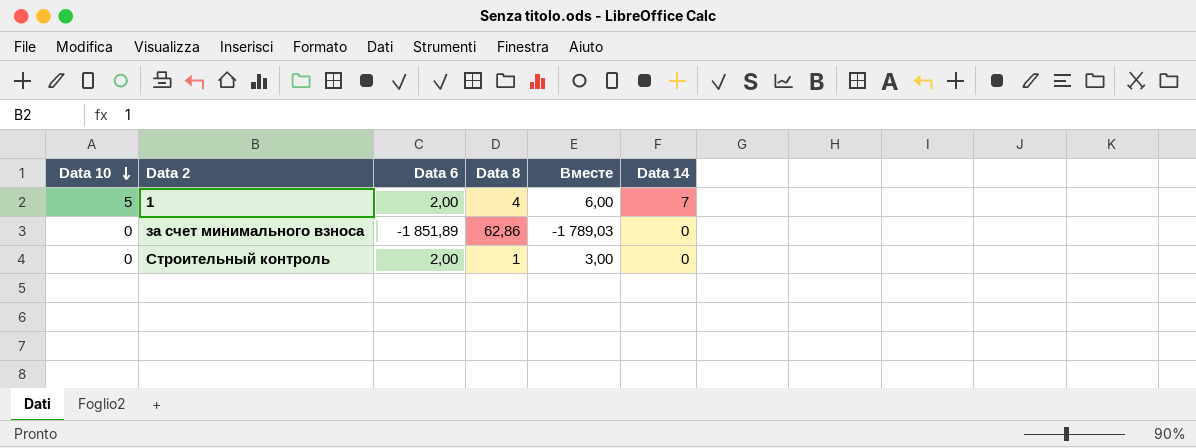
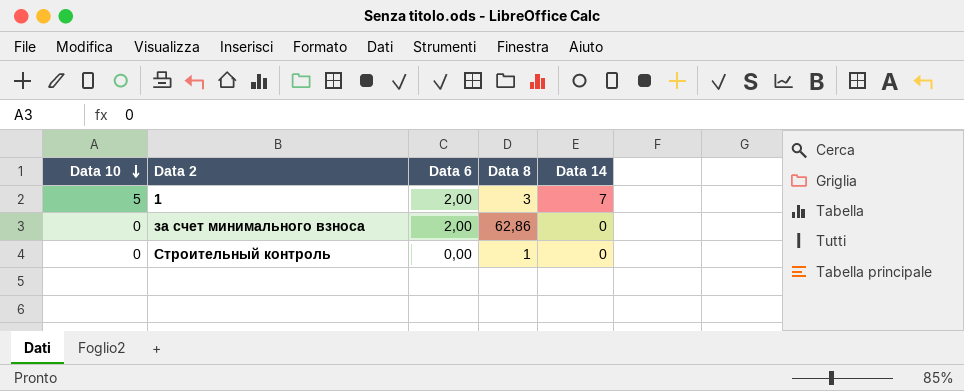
column Вместе | formula: [Data 6] + [Data 8] -> none
1 | Data 8: 4 -> 3
за счет минимального взноса | Data 6: -1 851,89 -> 2,00
Строительный контроль | Data 6: 2,00 -> 0,00

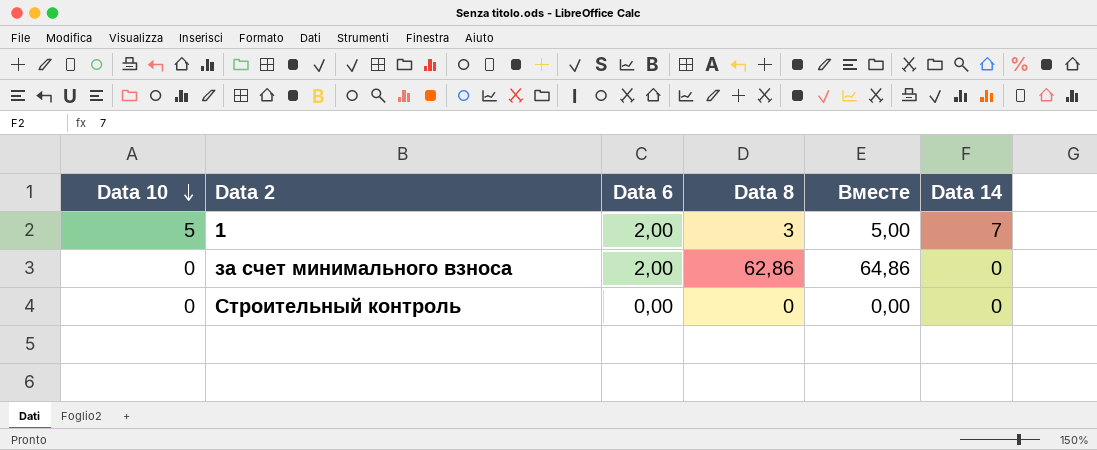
column Вместе | formula: none -> [Data 6] + [Data 8]
Строительный контроль | Data 8: 1 -> 0

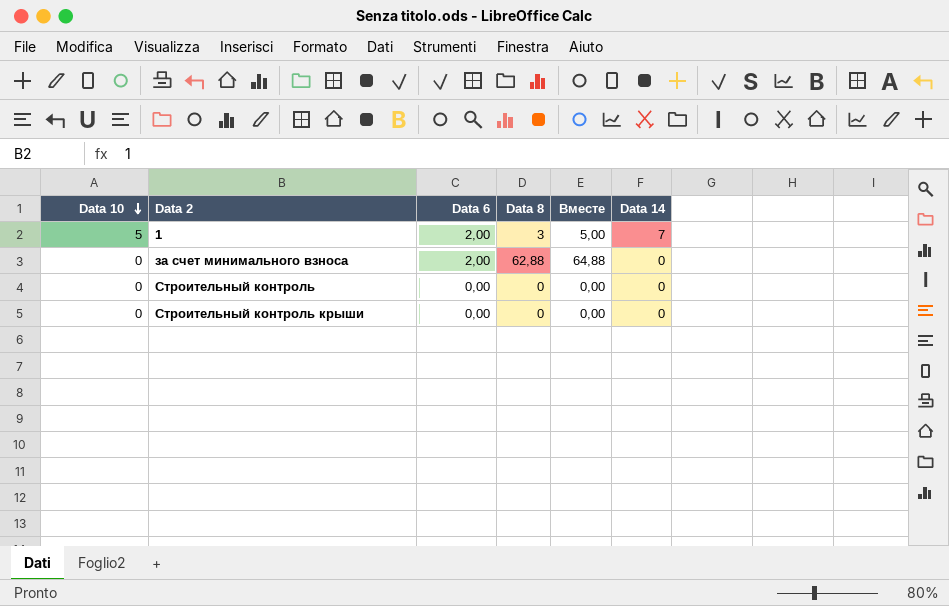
за счет минимального взноса | Data 8: 62,86 -> 62,88
за счет минимального взноса | Вместе: 64,86 -> 64,88
row Строительный контроль крыши: none -> 0 | 0,00 | 0 | 0,00 | 0

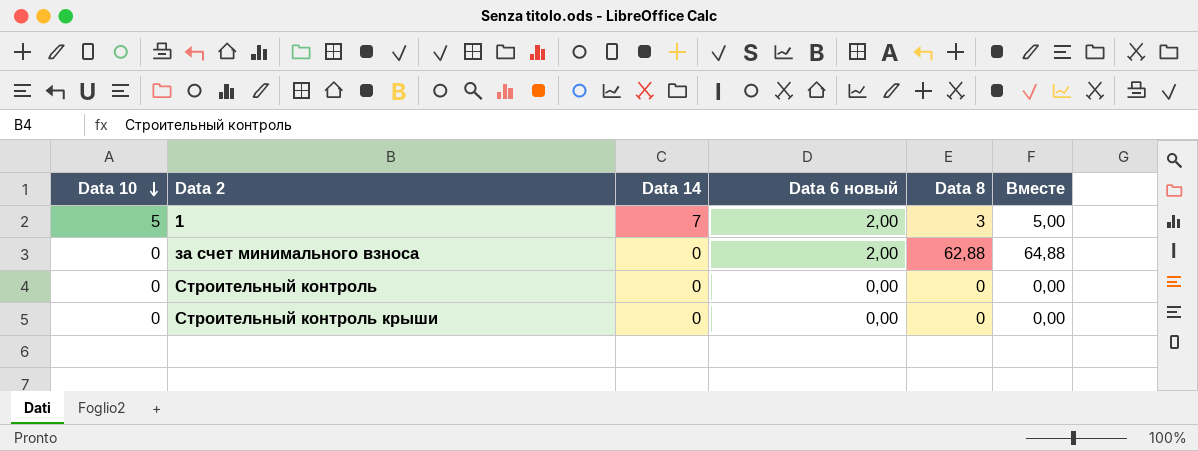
column Data 14 | position: 6 -> 3
column name: Data 6 -> Data 6 новый

